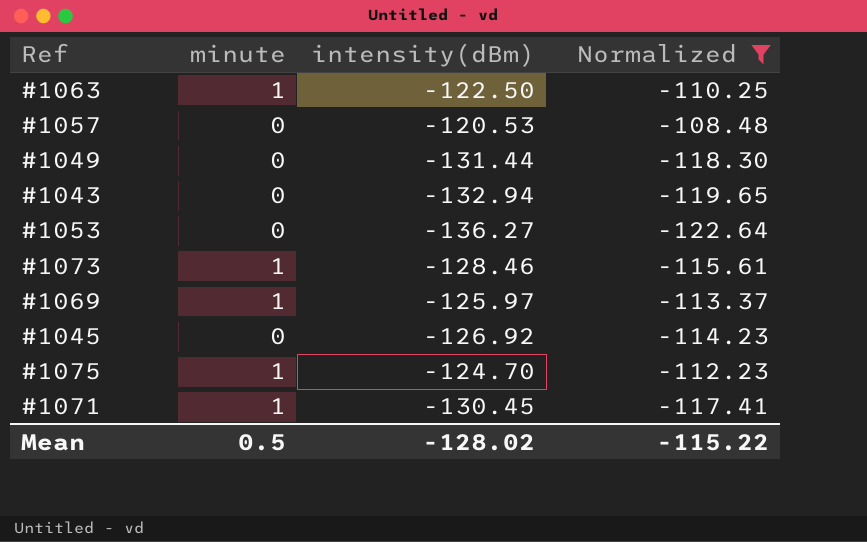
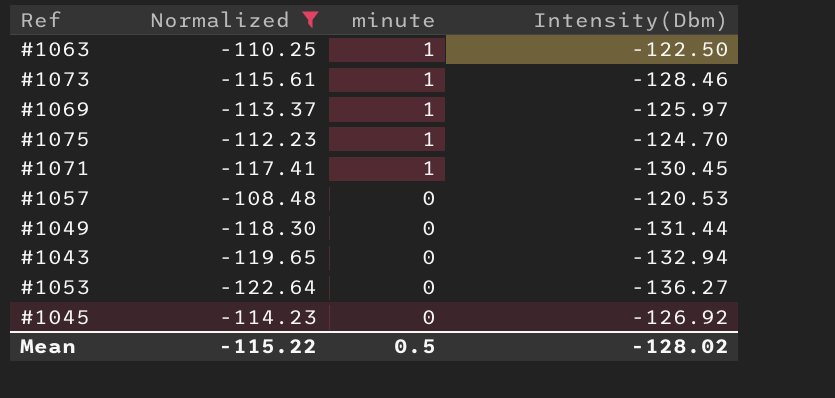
row order: none -> minute descending
column Normalized | position: 4 -> 2
column name: intensity(dBm) -> Intensity(Dbm)

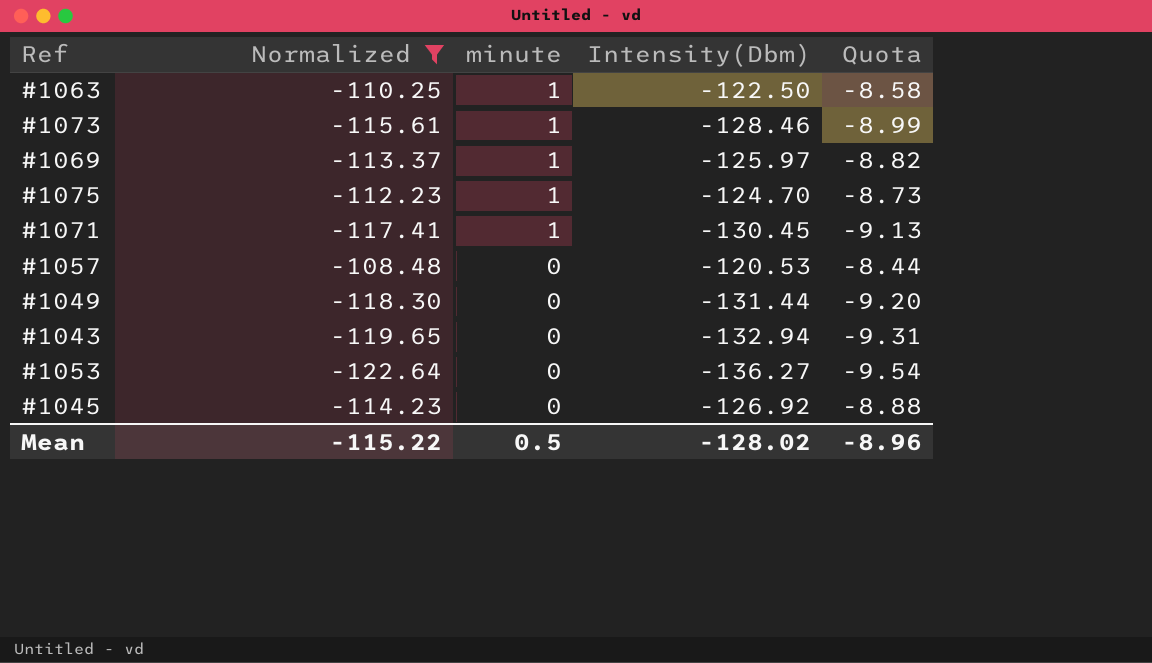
column Quota | formula: none -> [Intensity(Dbm)] * 0.07

